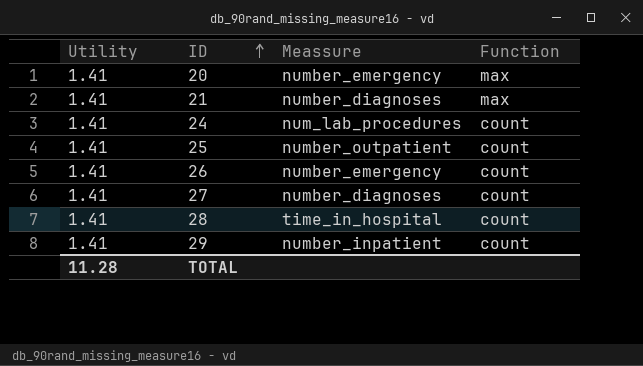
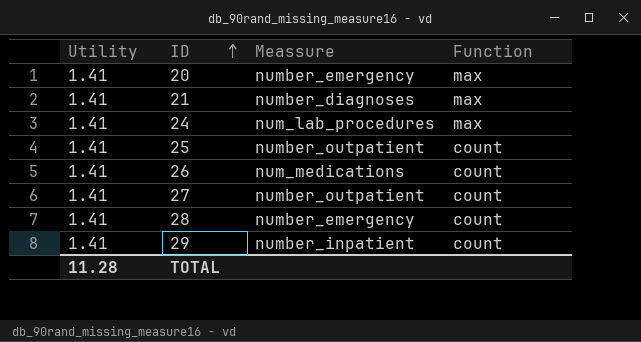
24 | Function: count -> max
26 | Meassure: number_emergency -> num_medications
27 | Meassure: number_diagnoses -> number_outpatient
28 | Meassure: time_in_hospital -> number_emergency

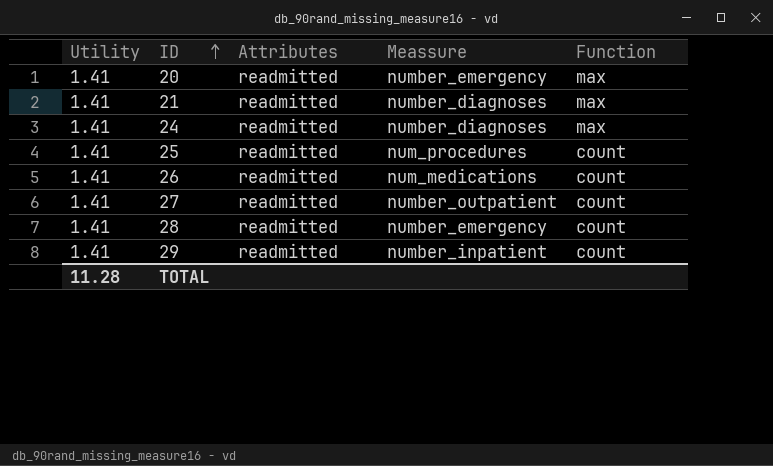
column Attributes | position: none -> 3
24 | Meassure: num_lab_procedures -> number_diagnoses
25 | Meassure: number_outpatient -> num_procedures

